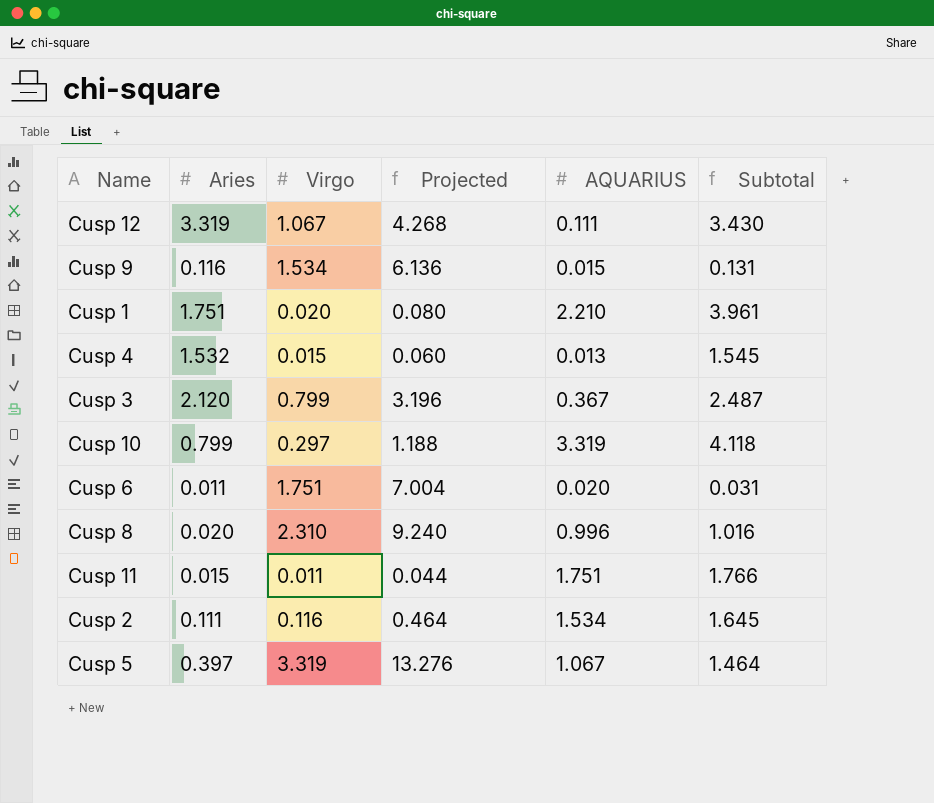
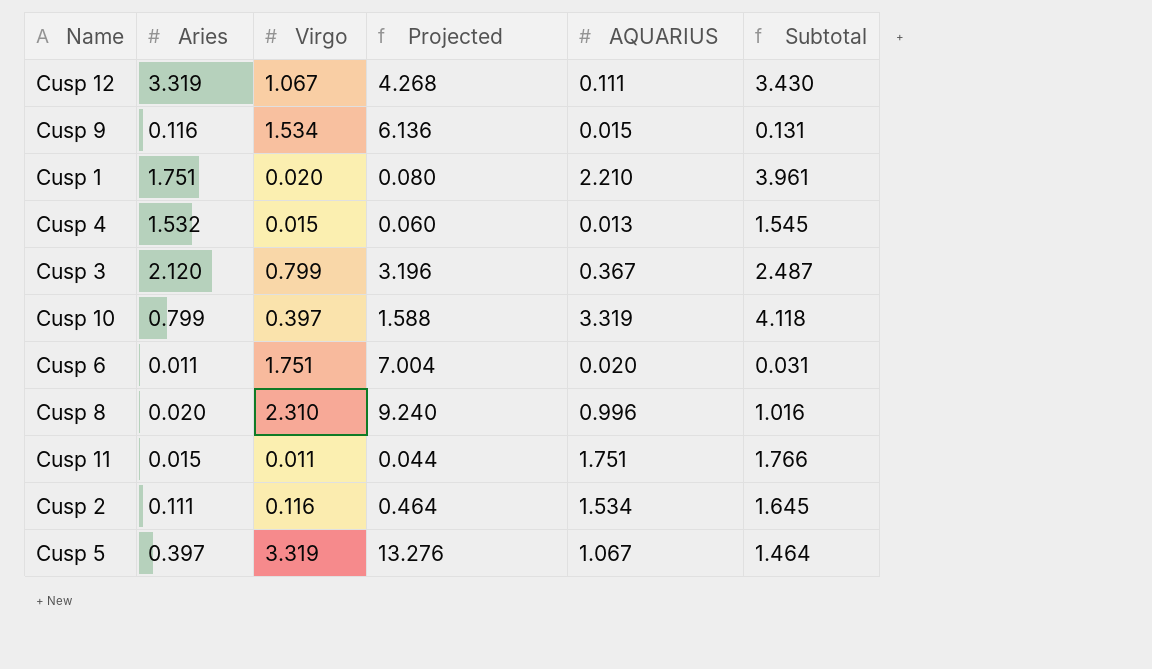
Cusp 10 | Virgo: 0.297 -> 0.397
Cusp 10 | Projected: 1.188 -> 1.588

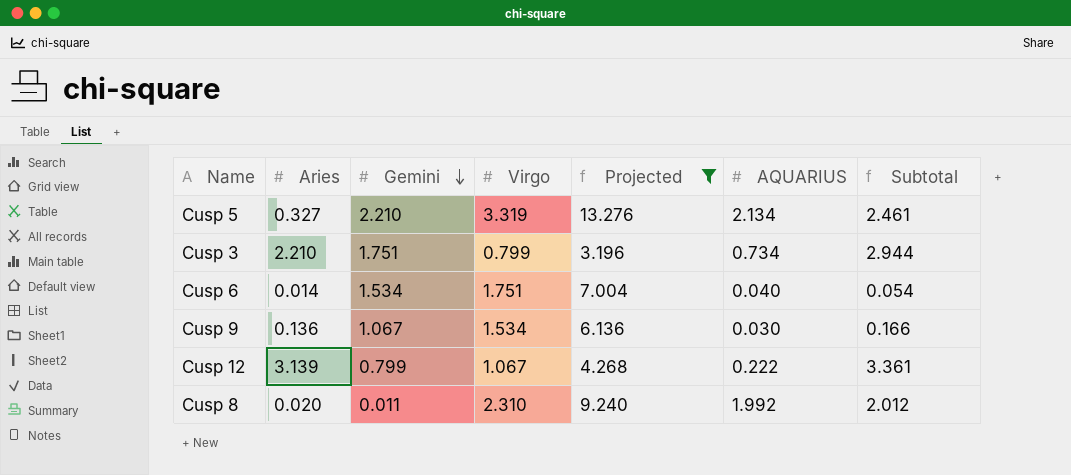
filter: none -> Projected >= 3.196
row order: none -> Gemini descending
column Gemini | position: none -> 3
Cusp 5 | Aries: 0.397 -> 0.327
Cusp 5 | AQUARIUS: 1.067 -> 2.134
Cusp 5 | Subtotal: 1.464 -> 2.461
Cusp 3 | Aries: 2.120 -> 2.210
Cusp 3 | AQUARIUS: 0.367 -> 0.734
Cusp 3 | Subtotal: 2.487 -> 2.944
Cusp 6 | Aries: 0.011 -> 0.014
Cusp 6 | AQUARIUS: 0.020 -> 0.040
Cusp 6 | Subtotal: 0.031 -> 0.054
Cusp 9 | Aries: 0.116 -> 0.136
Cusp 9 | AQUARIUS: 0.015 -> 0.030
Cusp 9 | Subtotal: 0.131 -> 0.166
Cusp 12 | Aries: 3.319 -> 3.139
Cusp 12 | AQUARIUS: 0.111 -> 0.222
Cusp 12 | Subtotal: 3.430 -> 3.361
Cusp 8 | AQUARIUS: 0.996 -> 1.992
Cusp 8 | Subtotal: 1.016 -> 2.012

